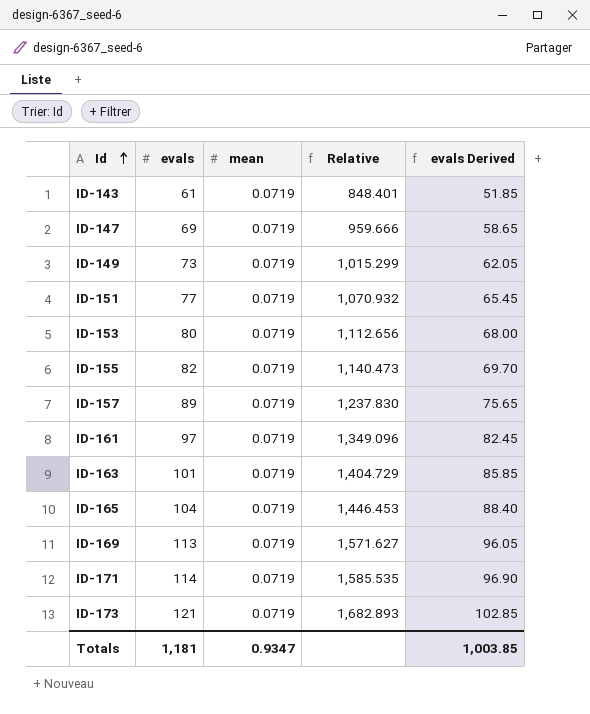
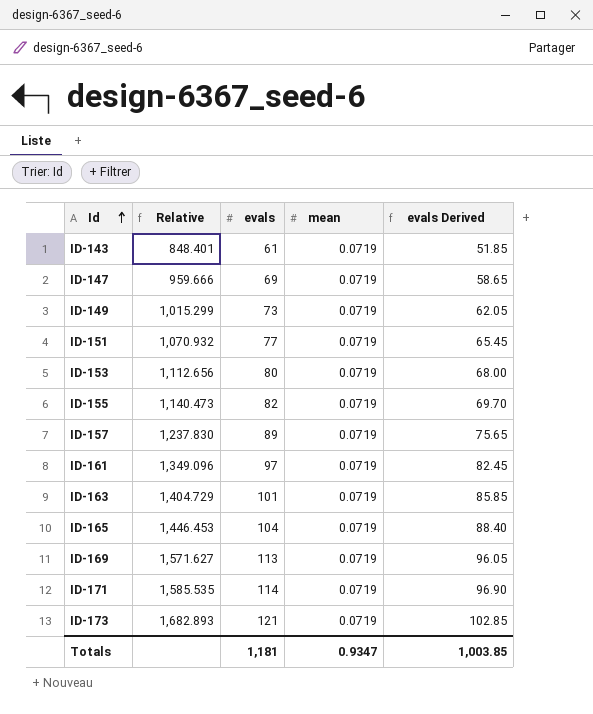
column Relative | position: 4 -> 2

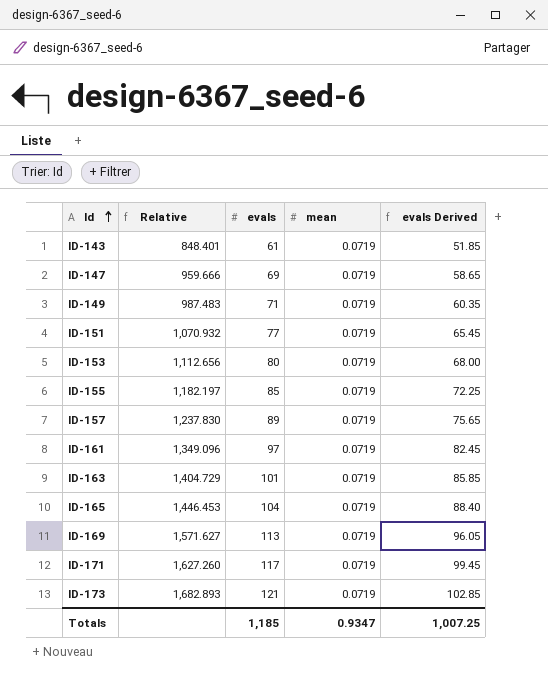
ID-149 | Relative: 1,015.299 -> 987.483
ID-149 | evals: 73 -> 71
ID-149 | evals Derived: 62.05 -> 60.35
ID-155 | Relative: 1,140.473 -> 1,182.197
ID-155 | evals: 82 -> 85
ID-155 | evals Derived: 69.70 -> 72.25
ID-171 | Relative: 1,585.535 -> 1,627.260
ID-171 | evals: 114 -> 117
ID-171 | evals Derived: 96.90 -> 99.45
Totals | evals: 1,181 -> 1,185
Totals | evals Derived: 1,003.85 -> 1,007.25

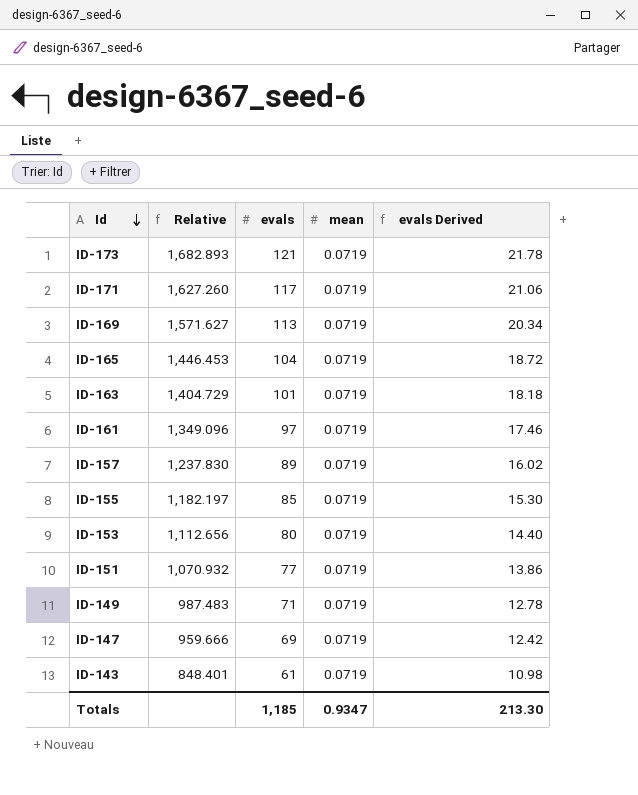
row order: Id ascending -> Id descending
column evals Derived | formula: [evals] * 0.85 -> [evals] * 0.18
Totals | evals Derived: 1,007.25 -> 213.30

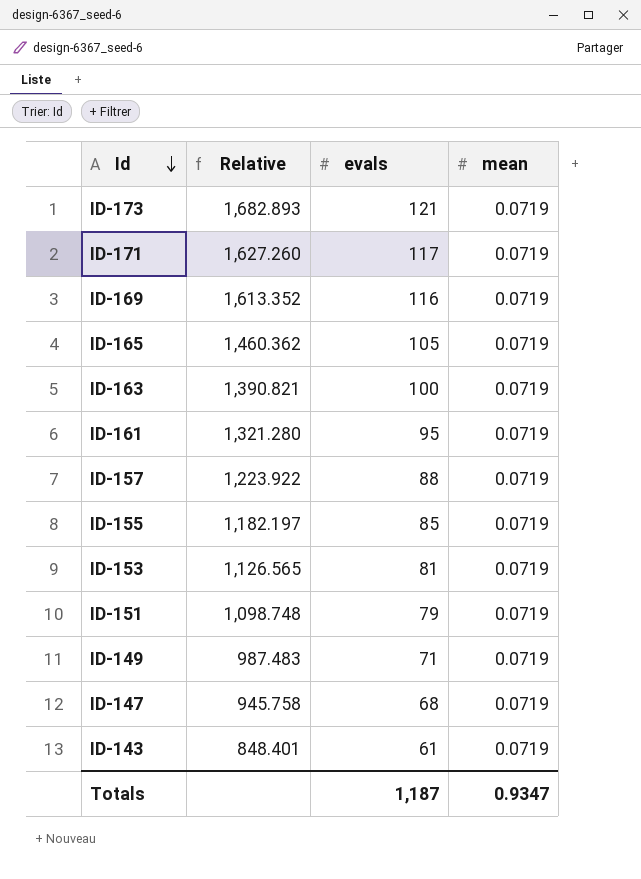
column evals Derived | formula: [evals] * 0.18 -> none
ID-169 | Relative: 1,571.627 -> 1,613.352
ID-169 | evals: 113 -> 116
ID-165 | Relative: 1,446.453 -> 1,460.362
ID-165 | evals: 104 -> 105
ID-163 | Relative: 1,404.729 -> 1,390.821
ID-163 | evals: 101 -> 100
ID-161 | Relative: 1,349.096 -> 1,321.280
ID-161 | evals: 97 -> 95
ID-157 | Relative: 1,237.830 -> 1,223.922
ID-157 | evals: 89 -> 88
ID-153 | Relative: 1,112.656 -> 1,126.565
ID-153 | evals: 80 -> 81
ID-151 | Relative: 1,070.932 -> 1,098.748
ID-151 | evals: 77 -> 79
ID-147 | Relative: 959.666 -> 945.758
ID-147 | evals: 69 -> 68
Totals | evals: 1,185 -> 1,187

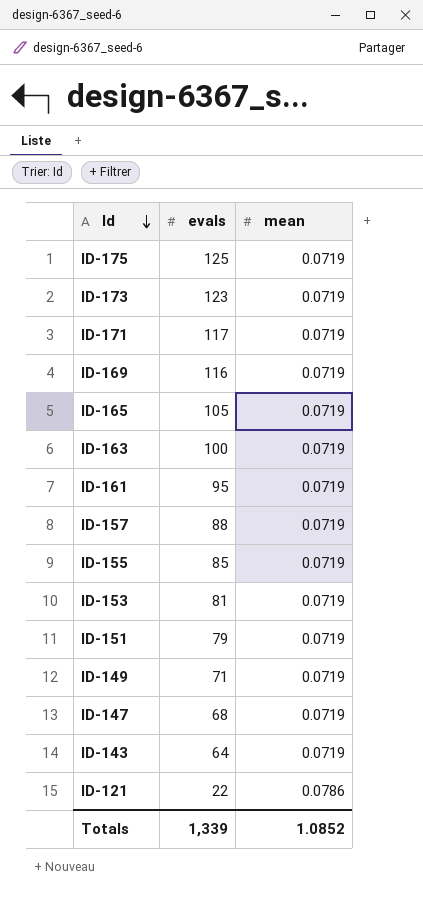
column Relative | formula: [evals] / [mean] -> none
row ID-175: none -> 125 | 0.0719
ID-173 | evals: 121 -> 123
ID-143 | evals: 61 -> 64
row ID-121: none -> 22 | 0.0786
Totals | evals: 1,187 -> 1,339
Totals | mean: 0.9347 -> 1.0852

